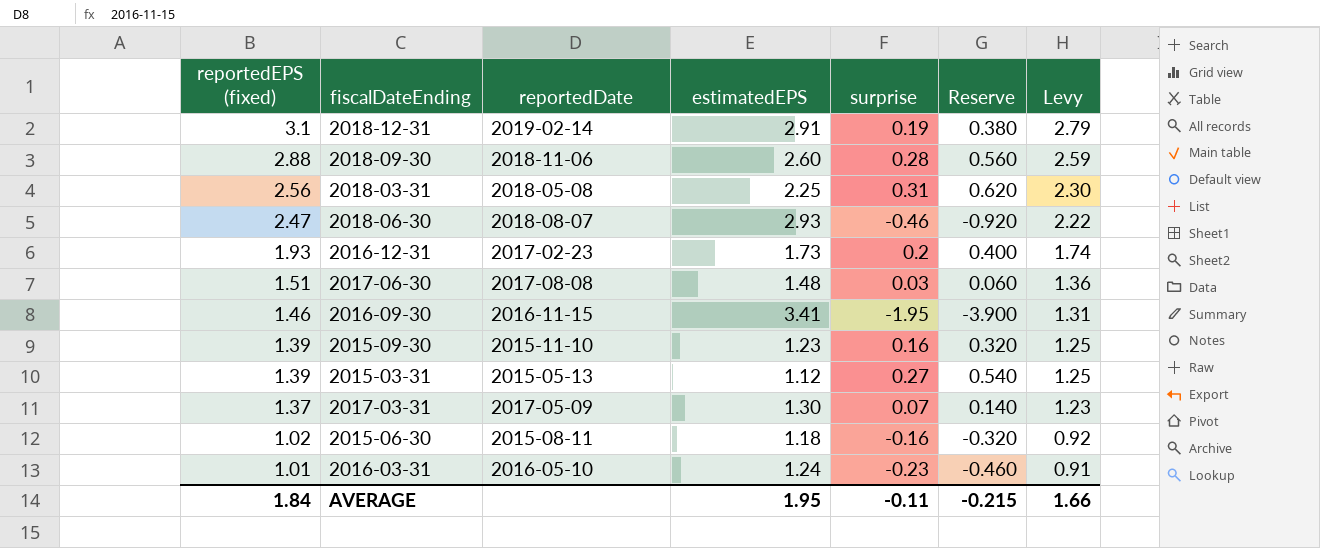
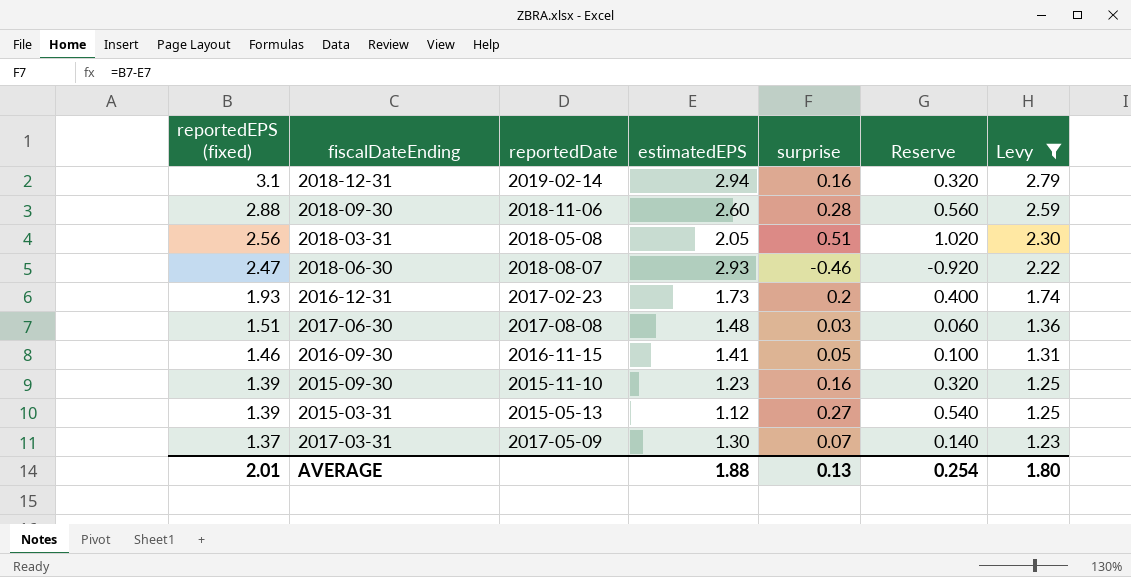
filter: none -> Levy >= 1.23
2018-12-31 | estimatedEPS: 2.91 -> 2.94
2018-12-31 | surprise: 0.19 -> 0.16
2018-12-31 | Reserve: 0.380 -> 0.320
2018-03-31 | estimatedEPS: 2.25 -> 2.05
2018-03-31 | surprise: 0.31 -> 0.51
2018-03-31 | Reserve: 0.620 -> 1.020
2016-09-30 | estimatedEPS: 3.41 -> 1.41
2016-09-30 | surprise: -1.95 -> 0.05
2016-09-30 | Reserve: -3.900 -> 0.100
AVERAGE | reportedEPS (fixed): 1.84 -> 2.01
AVERAGE | estimatedEPS: 1.95 -> 1.88
AVERAGE | surprise: -0.11 -> 0.13
AVERAGE | Reserve: -0.215 -> 0.254
AVERAGE | Levy: 1.66 -> 1.80

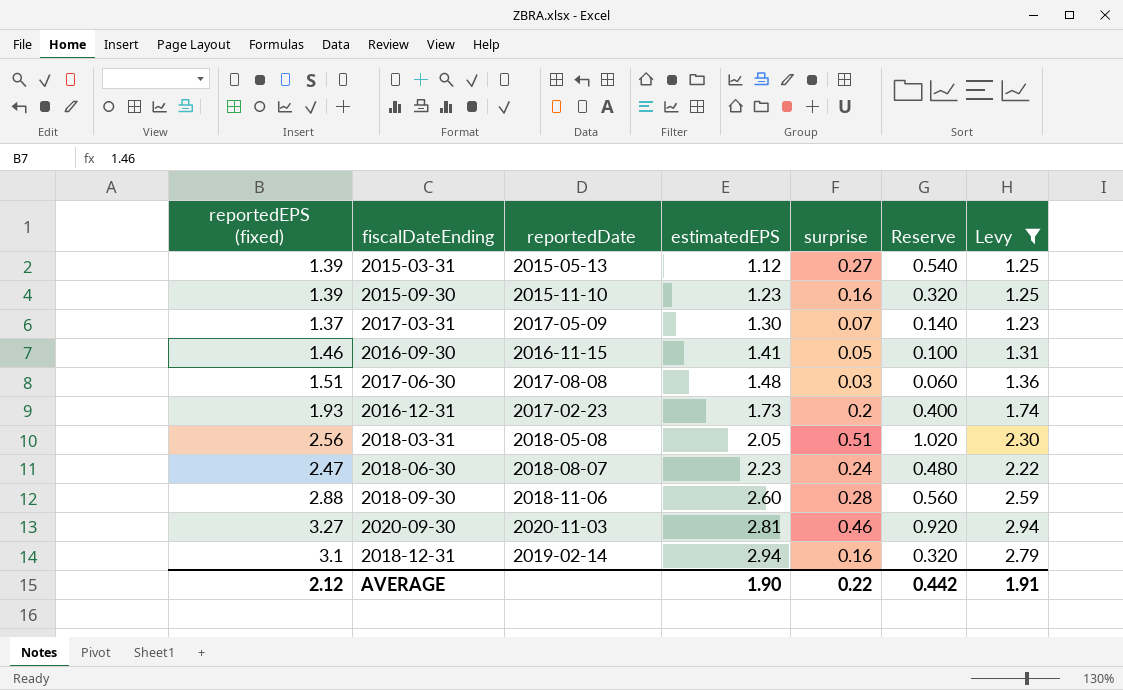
row order: reportedEPS (fixed) descending -> estimatedEPS ascending
2018-06-30 | estimatedEPS: 2.93 -> 2.23
2018-06-30 | surprise: -0.46 -> 0.24
2018-06-30 | Reserve: -0.920 -> 0.480
row 2020-09-30: none -> 3.27 | 2020-11-03 | 2.81 | 0.46 | 0.920 | 2.94
AVERAGE | reportedEPS (fixed): 2.01 -> 2.12
AVERAGE | estimatedEPS: 1.88 -> 1.90
AVERAGE | surprise: 0.13 -> 0.22
AVERAGE | Reserve: 0.254 -> 0.442
AVERAGE | Levy: 1.80 -> 1.91

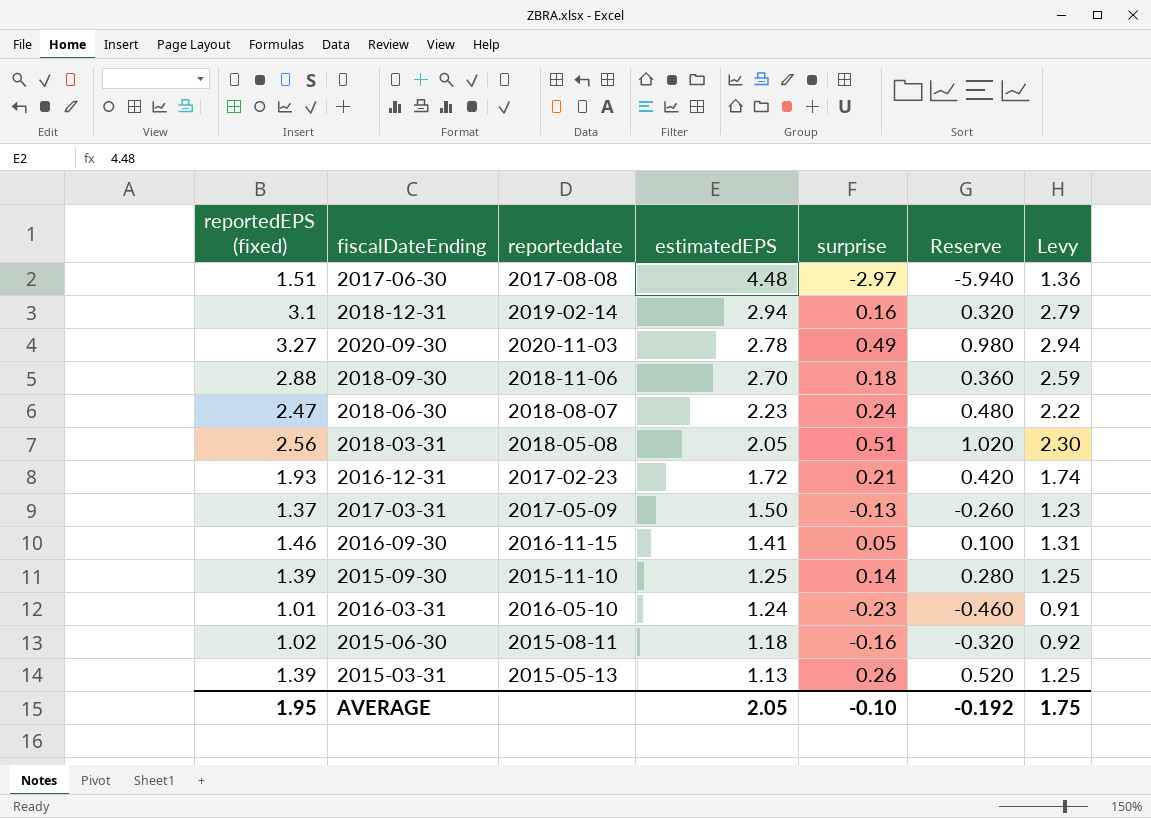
filter: Levy >= 1.23 -> none
row order: estimatedEPS ascending -> estimatedEPS descending
column name: reportedDate -> reporteddate
2017-06-30 | estimatedEPS: 1.48 -> 4.48
2017-06-30 | surprise: 0.03 -> -2.97
2017-06-30 | Reserve: 0.060 -> -5.940
2020-09-30 | estimatedEPS: 2.81 -> 2.78
2020-09-30 | surprise: 0.46 -> 0.49
2020-09-30 | Reserve: 0.920 -> 0.980
2018-09-30 | estimatedEPS: 2.60 -> 2.70
2018-09-30 | surprise: 0.28 -> 0.18
2018-09-30 | Reserve: 0.560 -> 0.360
2016-12-31 | estimatedEPS: 1.73 -> 1.72
2016-12-31 | surprise: 0.2 -> 0.21
2016-12-31 | Reserve: 0.400 -> 0.420
2017-03-31 | estimatedEPS: 1.30 -> 1.50
2017-03-31 | surprise: 0.07 -> -0.13
2017-03-31 | Reserve: 0.140 -> -0.260
2015-09-30 | estimatedEPS: 1.23 -> 1.25
2015-09-30 | surprise: 0.16 -> 0.14
2015-09-30 | Reserve: 0.320 -> 0.280
2015-03-31 | estimatedEPS: 1.12 -> 1.13
2015-03-31 | surprise: 0.27 -> 0.26
2015-03-31 | Reserve: 0.540 -> 0.520
AVERAGE | reportedEPS (fixed): 2.12 -> 1.95
AVERAGE | estimatedEPS: 1.90 -> 2.05
AVERAGE | surprise: 0.22 -> -0.10
AVERAGE | Reserve: 0.442 -> -0.192
AVERAGE | Levy: 1.91 -> 1.75

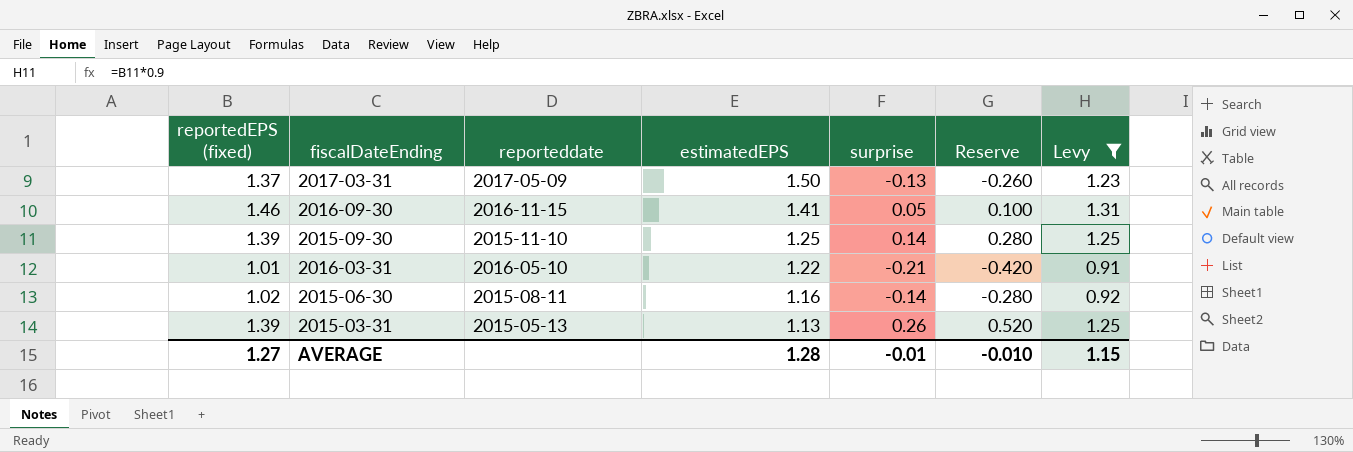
filter: none -> Levy <= 1.31
2016-03-31 | estimatedEPS: 1.24 -> 1.22
2016-03-31 | surprise: -0.23 -> -0.21
2016-03-31 | Reserve: -0.460 -> -0.420
2015-06-30 | estimatedEPS: 1.18 -> 1.16
2015-06-30 | surprise: -0.16 -> -0.14
2015-06-30 | Reserve: -0.320 -> -0.280
AVERAGE | reportedEPS (fixed): 1.95 -> 1.27
AVERAGE | estimatedEPS: 2.05 -> 1.28
AVERAGE | surprise: -0.10 -> -0.01
AVERAGE | Reserve: -0.192 -> -0.010
AVERAGE | Levy: 1.75 -> 1.15

